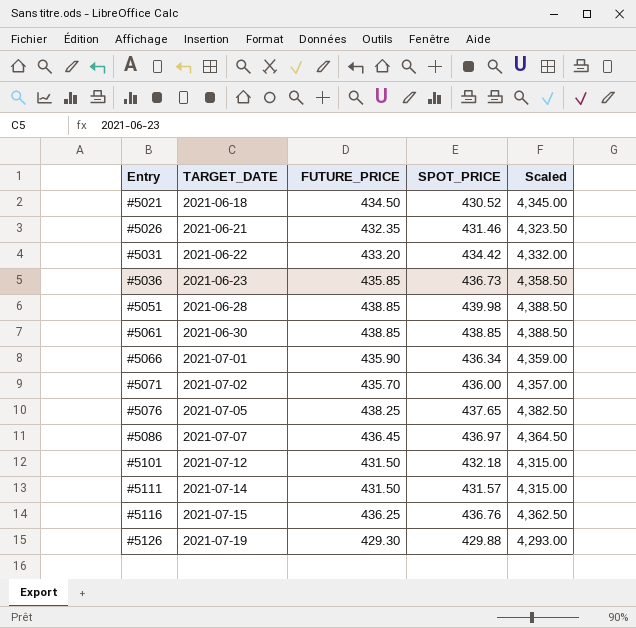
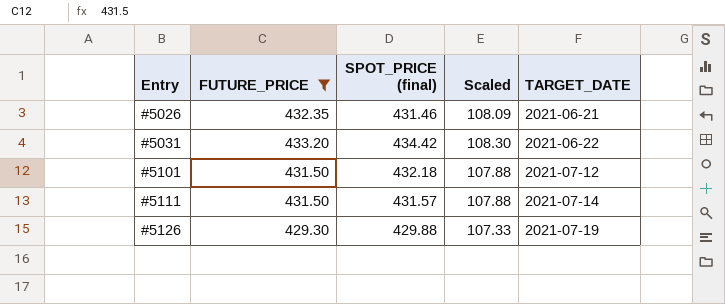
filter: none -> FUTURE_PRICE <= 433.20
column name: SPOT_PRICE -> SPOT_PRICE (final)
column Scaled | formula: [FUTURE_PRICE] * 10 -> [FUTURE_PRICE] * 0.25
column TARGET_DATE | position: 2 -> 5

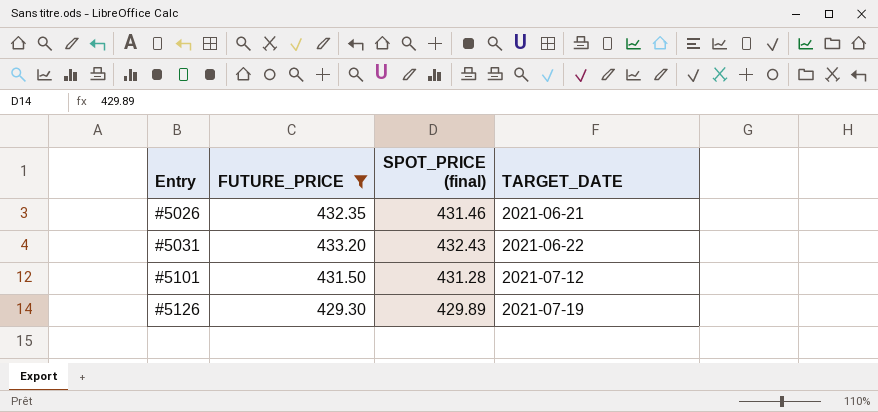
column Scaled | formula: [FUTURE_PRICE] * 0.25 -> none
row #5111: 431.50 | 431.57 | 107.88 | 2021-07-14 -> none
#5031 | SPOT_PRICE (final): 434.42 -> 432.43
#5101 | SPOT_PRICE (final): 432.18 -> 431.28
#5126 | SPOT_PRICE (final): 429.88 -> 429.89

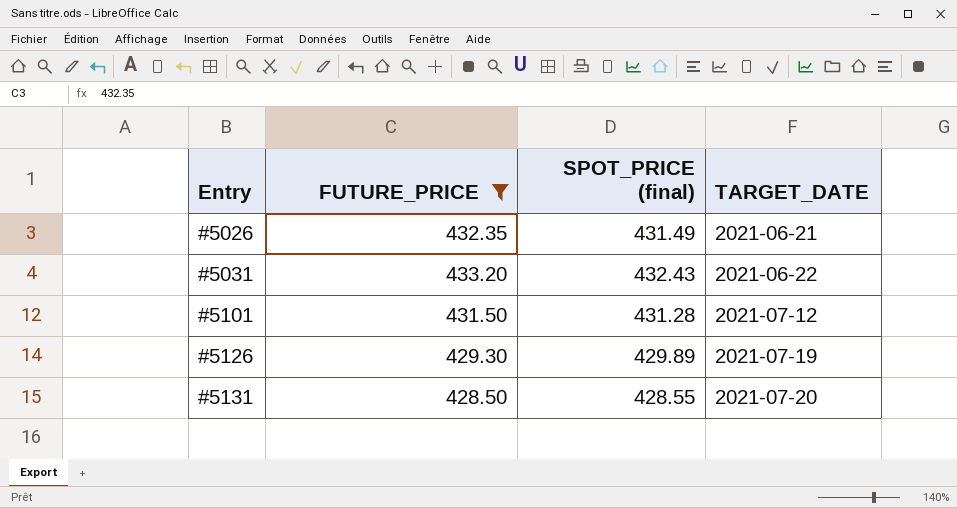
#5026 | SPOT_PRICE (final): 431.46 -> 431.49
row #5131: none -> 428.50 | 428.55 | 2021-07-20

